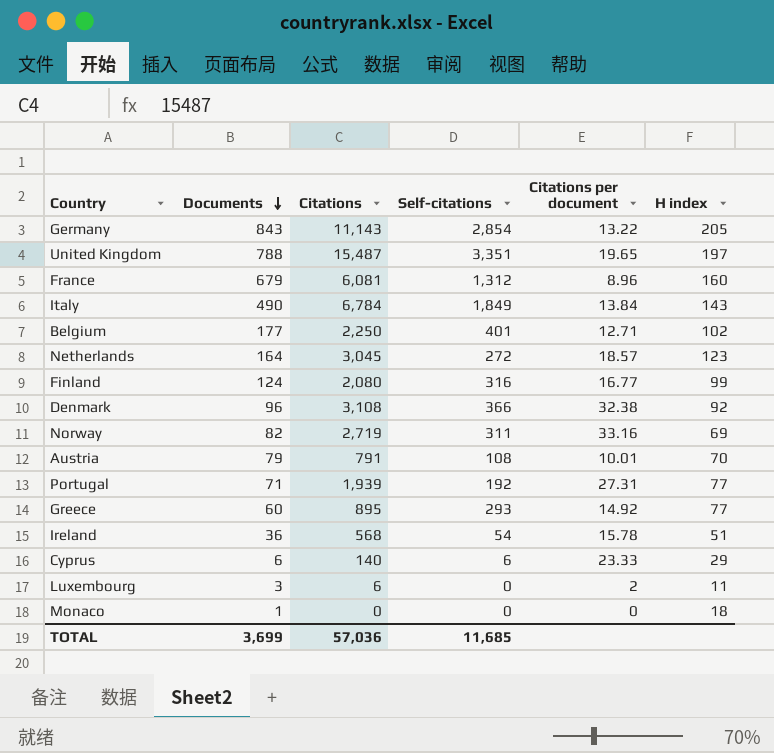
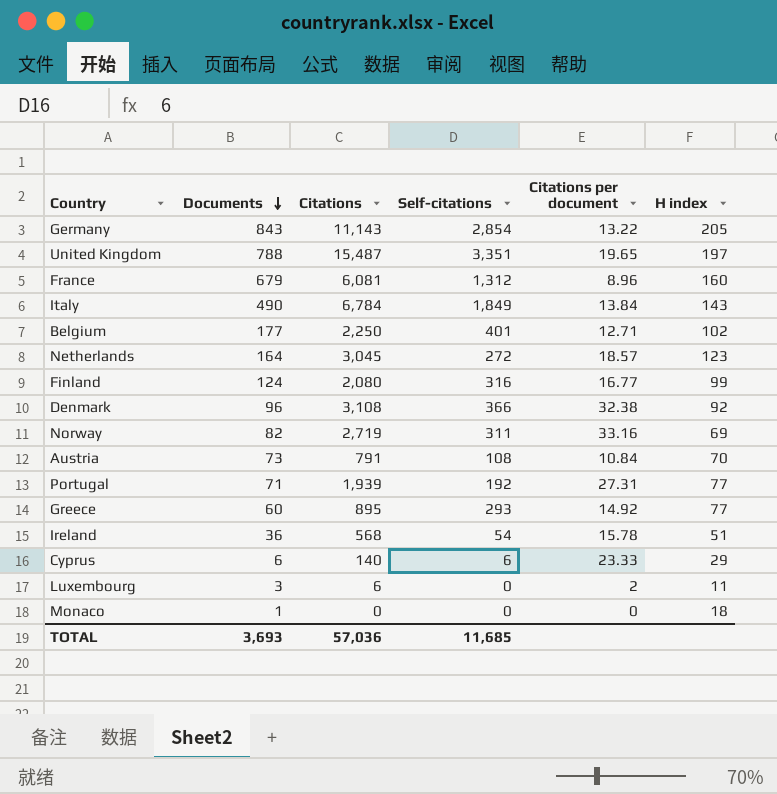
Austria | Documents: 79 -> 73
Austria | Citations per document: 10.01 -> 10.84
TOTAL | Documents: 3,699 -> 3,693

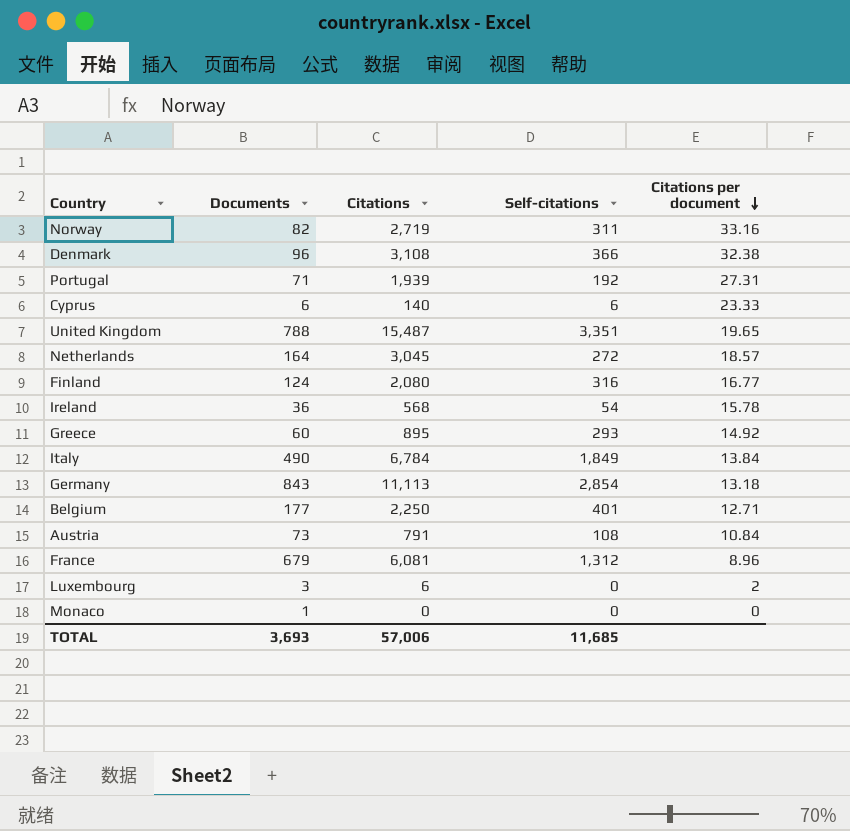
row order: Documents descending -> Citations per document descending
column H index | position: 6 -> none
Germany | Citations: 11,143 -> 11,113
Germany | Citations per document: 13.22 -> 13.18
TOTAL | Citations: 57,036 -> 57,006

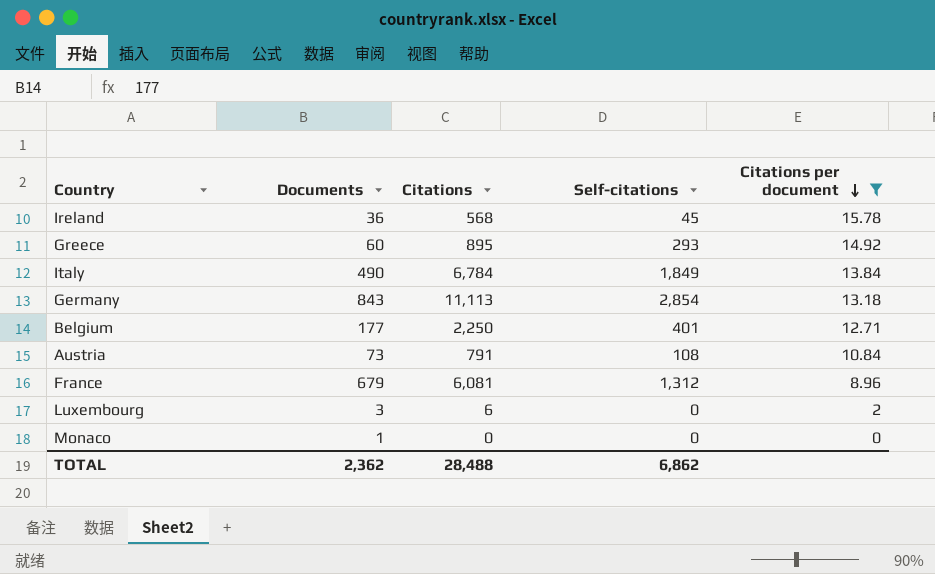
filter: none -> Citations per document <= 15.78
Ireland | Self-citations: 54 -> 45
TOTAL | Documents: 3,693 -> 2,362
TOTAL | Citations: 57,006 -> 28,488
TOTAL | Self-citations: 11,685 -> 6,862

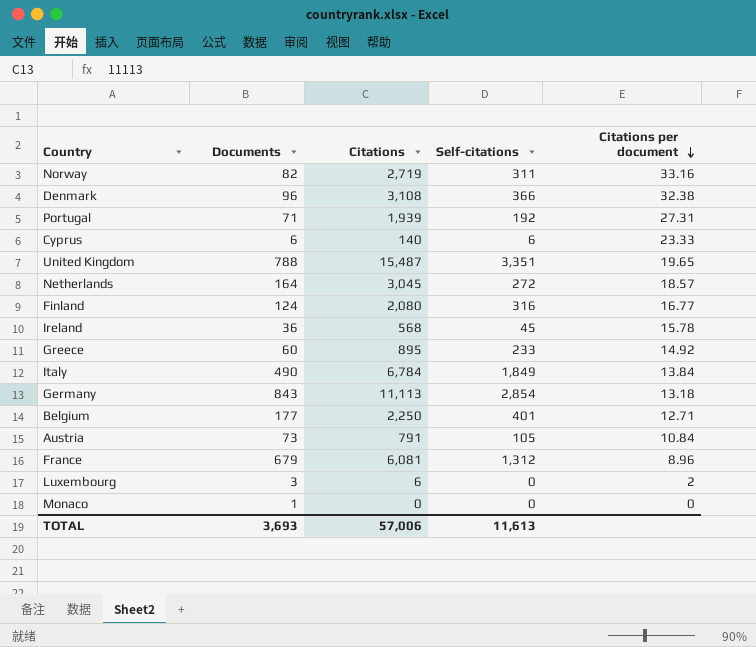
filter: Citations per document <= 15.78 -> none
Greece | Self-citations: 293 -> 233
Austria | Self-citations: 108 -> 105
TOTAL | Documents: 2,362 -> 3,693
TOTAL | Citations: 28,488 -> 57,006
TOTAL | Self-citations: 6,862 -> 11,613

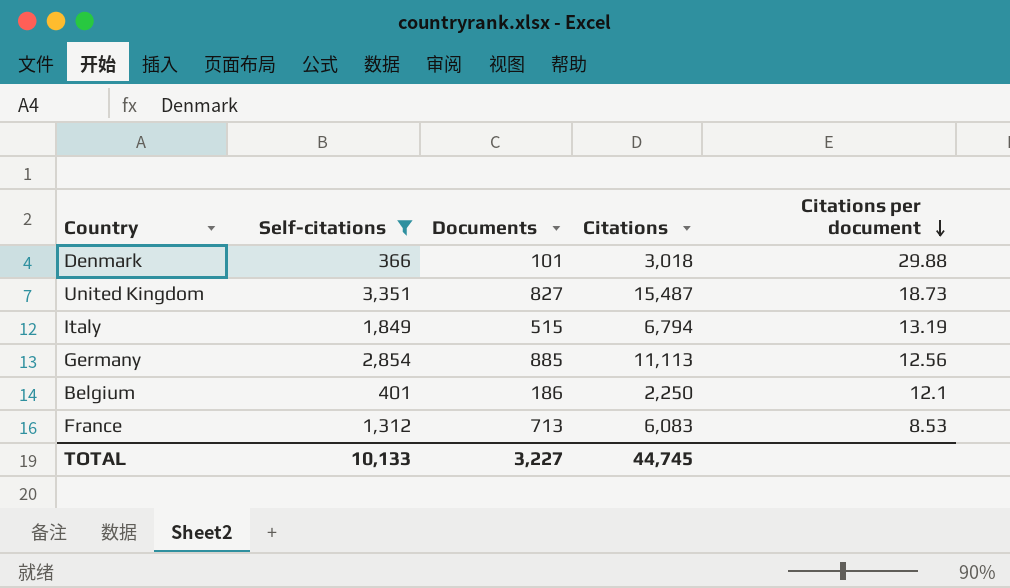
filter: none -> Self-citations >= 366
column Self-citations | position: 4 -> 2
Denmark | Documents: 96 -> 101
Denmark | Citations: 3,108 -> 3,018
Denmark | Citations per document: 32.38 -> 29.88
United Kingdom | Documents: 788 -> 827
United Kingdom | Citations per document: 19.65 -> 18.73
Italy | Documents: 490 -> 515
Italy | Citations: 6,784 -> 6,794
Italy | Citations per document: 13.84 -> 13.19
Germany | Documents: 843 -> 885
Germany | Citations per document: 13.18 -> 12.56
Belgium | Documents: 177 -> 186
Belgium | Citations per document: 12.71 -> 12.1
France | Documents: 679 -> 713
France | Citations: 6,081 -> 6,083
France | Citations per document: 8.96 -> 8.53
TOTAL | Self-citations: 11,613 -> 10,133
TOTAL | Documents: 3,693 -> 3,227
TOTAL | Citations: 57,006 -> 44,745

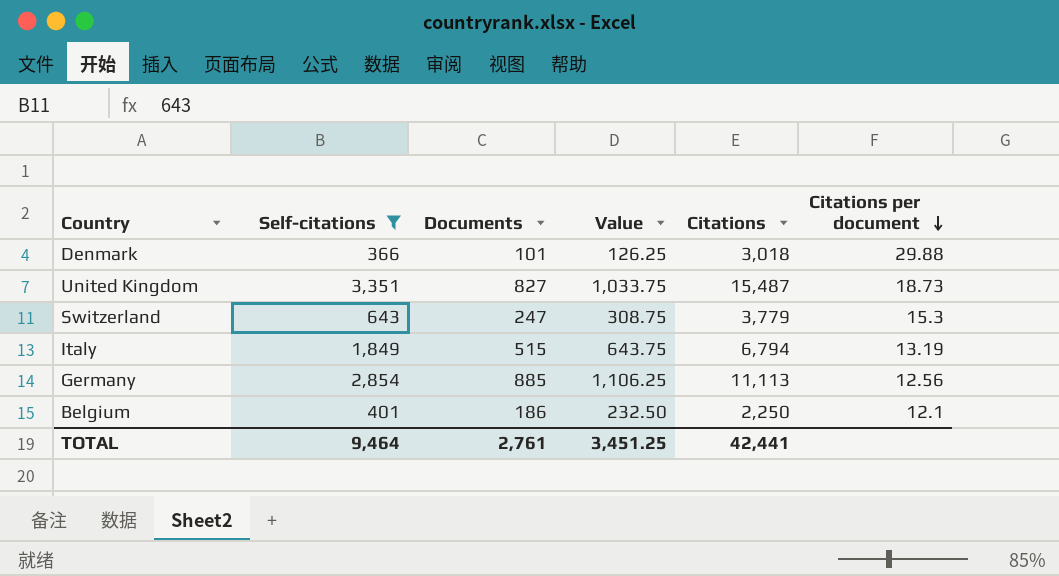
column Value | formula: none -> [Documents] * 1.25
row France: 1,312 | 713 | 6,083 | 8.53 -> none
row Switzerland: none -> 643 | 247 | 308.75 | 3,779 | 15.3
TOTAL | Self-citations: 10,133 -> 9,464
TOTAL | Documents: 3,227 -> 2,761
TOTAL | Citations: 44,745 -> 42,441

